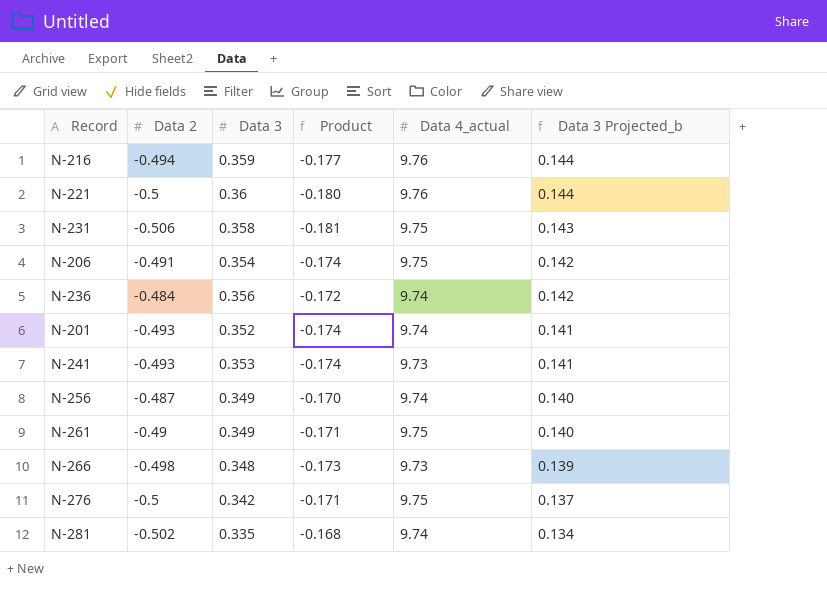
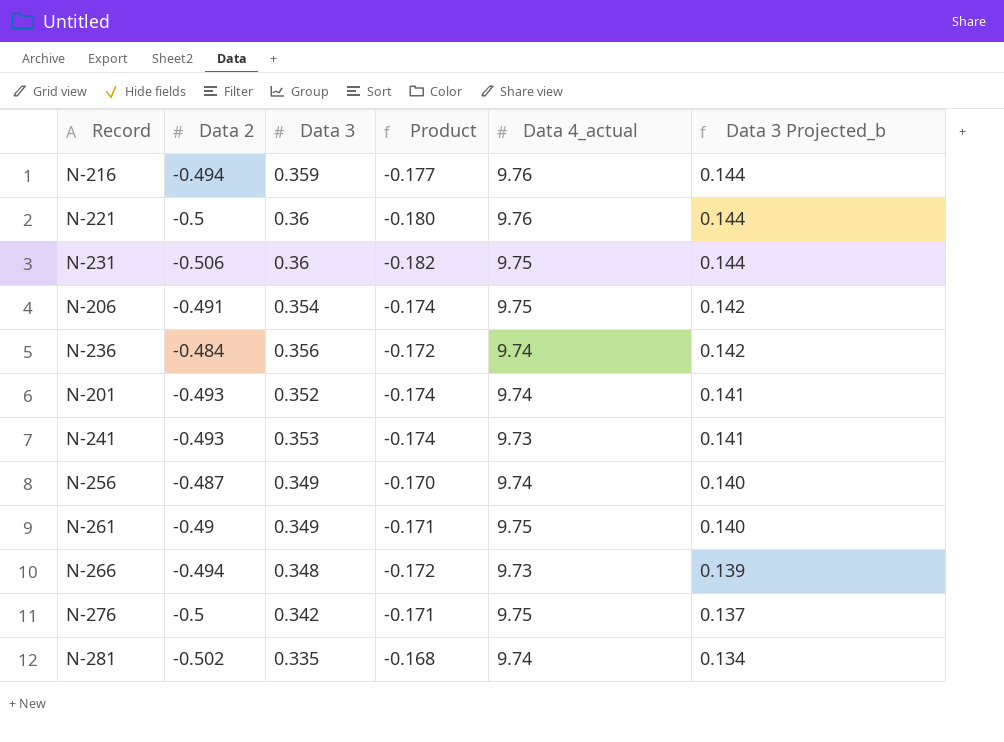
N-231 | Data 3: 0.358 -> 0.36
N-231 | Product: -0.181 -> -0.182
N-231 | Data 3 Projected_b: 0.143 -> 0.144
N-266 | Data 2: -0.498 -> -0.494
N-266 | Product: -0.173 -> -0.172

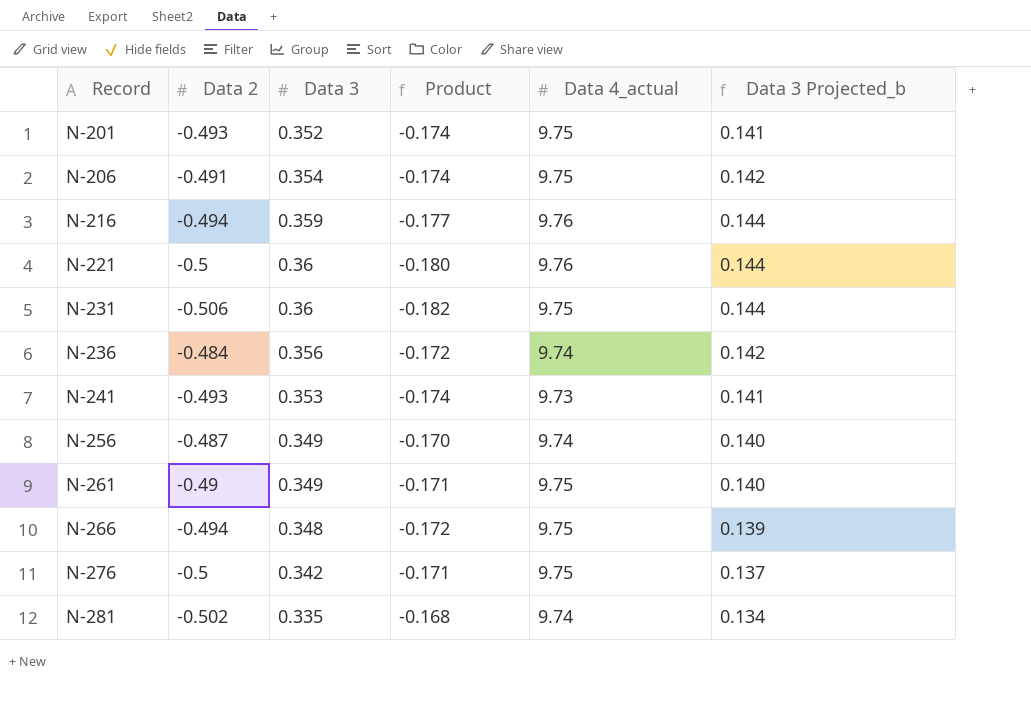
row order: Data 3 Projected_b descending -> Record ascending
N-201 | Data 4_actual: 9.74 -> 9.75
N-266 | Data 4_actual: 9.73 -> 9.75

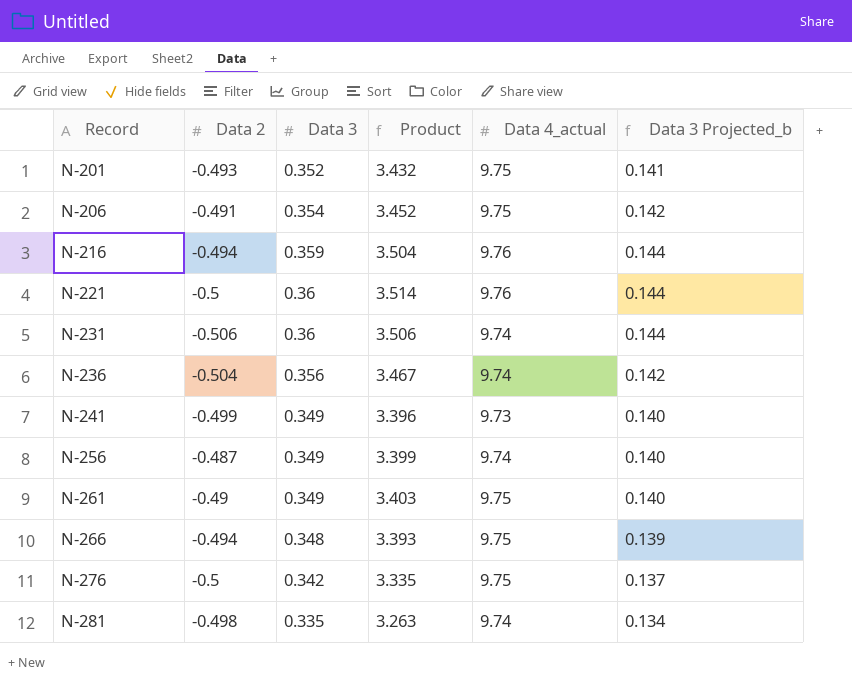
column Product | formula: [Data 2] * [Data 3] -> [Data 3] * [Data 4_actual]
N-231 | Data 4_actual: 9.75 -> 9.74
N-236 | Data 2: -0.484 -> -0.504
N-241 | Data 2: -0.493 -> -0.499
N-241 | Data 3: 0.353 -> 0.349
N-241 | Data 3 Projected_b: 0.141 -> 0.140
N-281 | Data 2: -0.502 -> -0.498

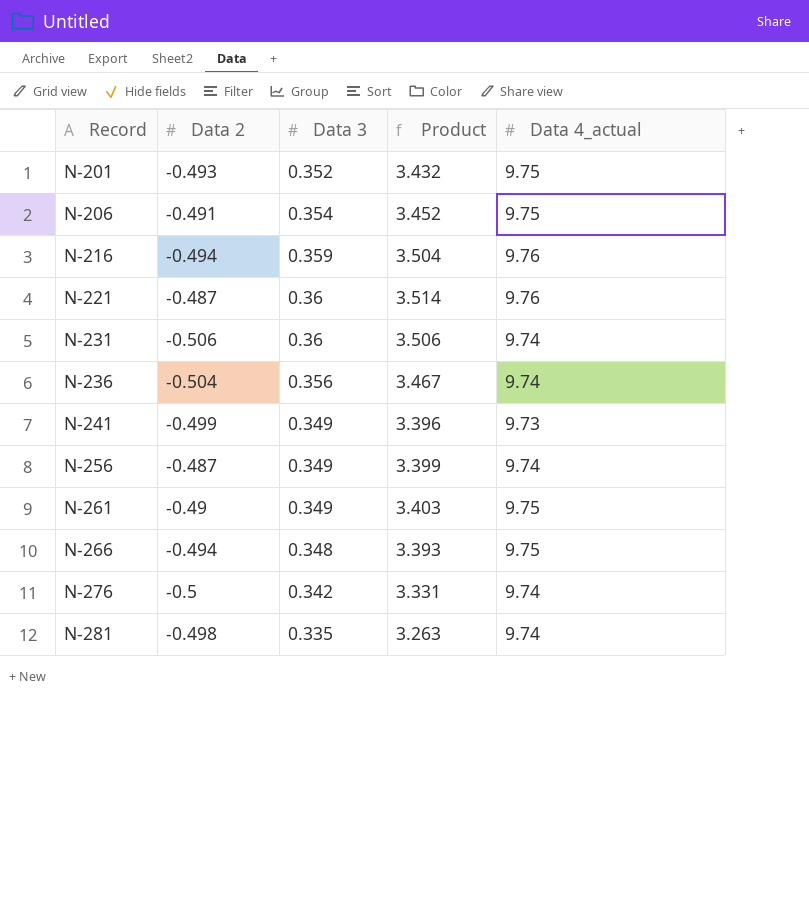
column Data 3 Projected_b | formula: [Data 3] * 0.4 -> none
N-221 | Data 2: -0.5 -> -0.487
N-276 | Product: 3.335 -> 3.331
N-276 | Data 4_actual: 9.75 -> 9.74

